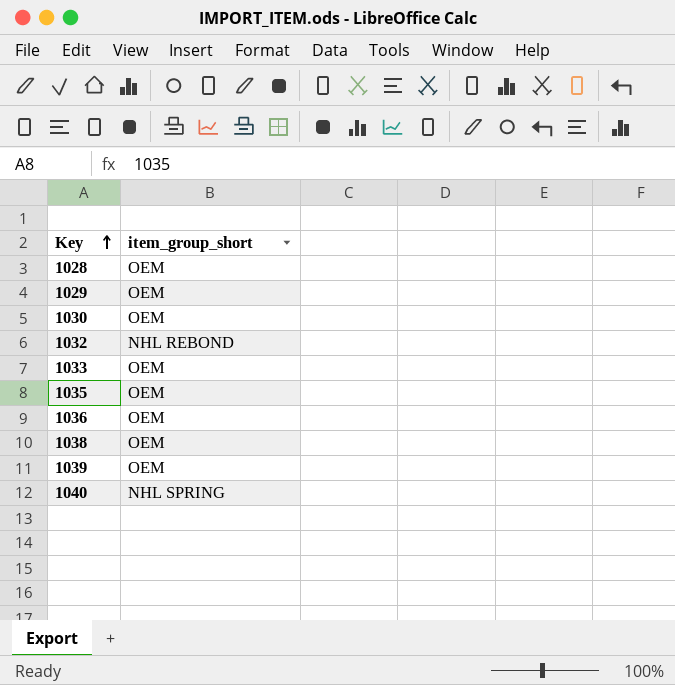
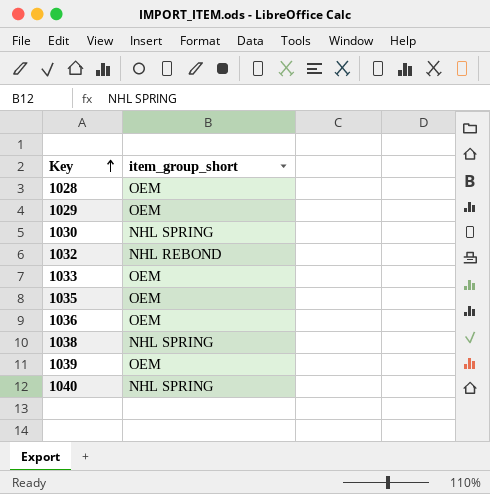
1030 | item_group_short: OEM -> NHL SPRING
1038 | item_group_short: OEM -> NHL SPRING

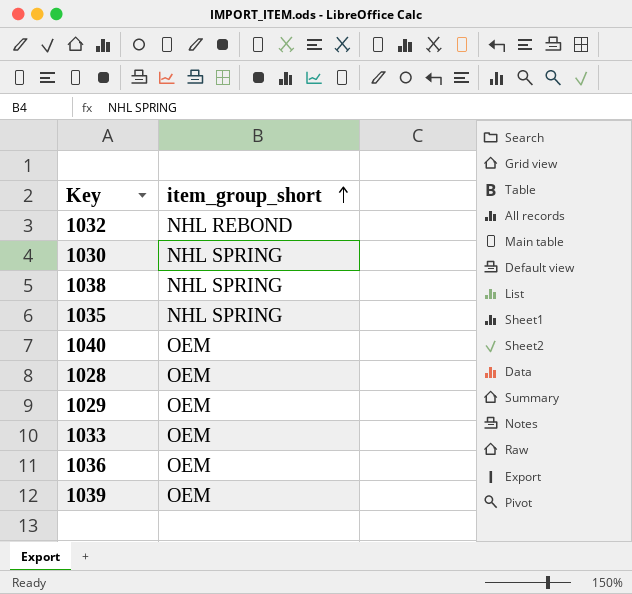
row order: Key ascending -> item_group_short ascending
1035 | item_group_short: OEM -> NHL SPRING
1040 | item_group_short: NHL SPRING -> OEM

